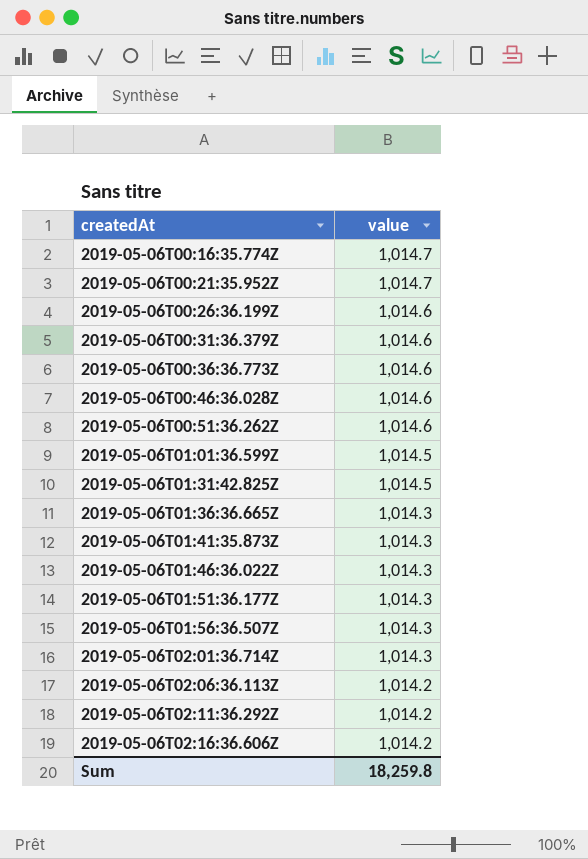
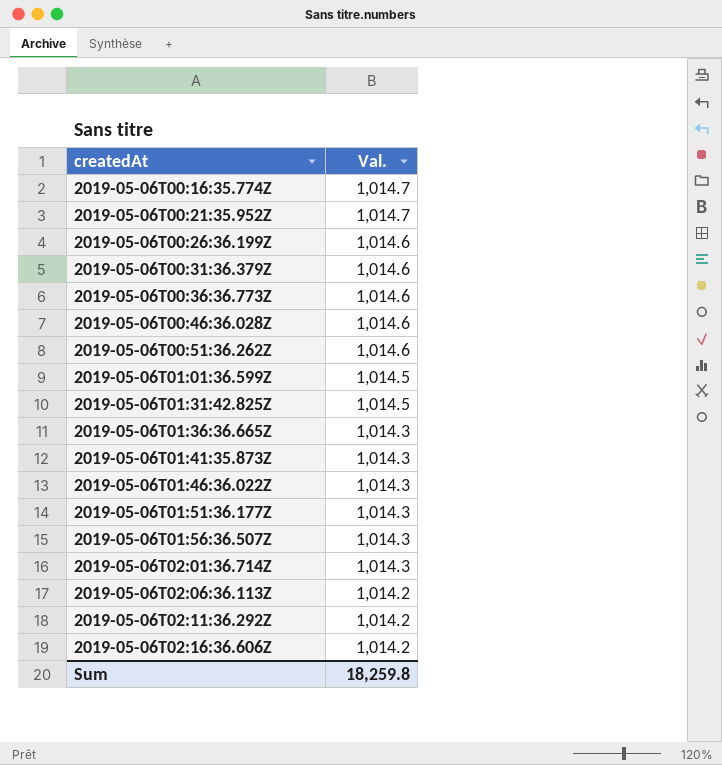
column name: value -> Val.

